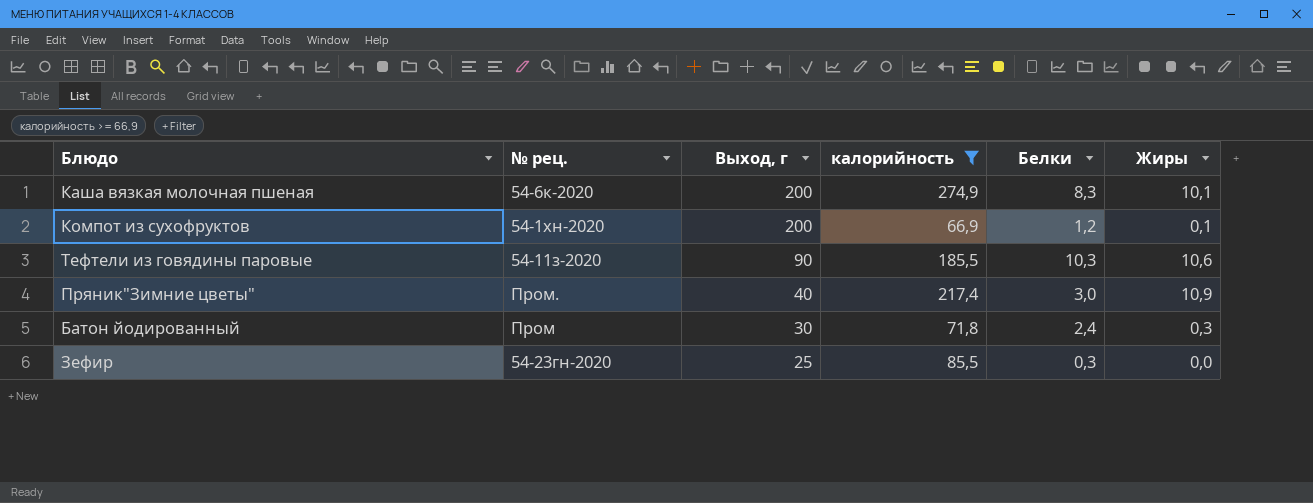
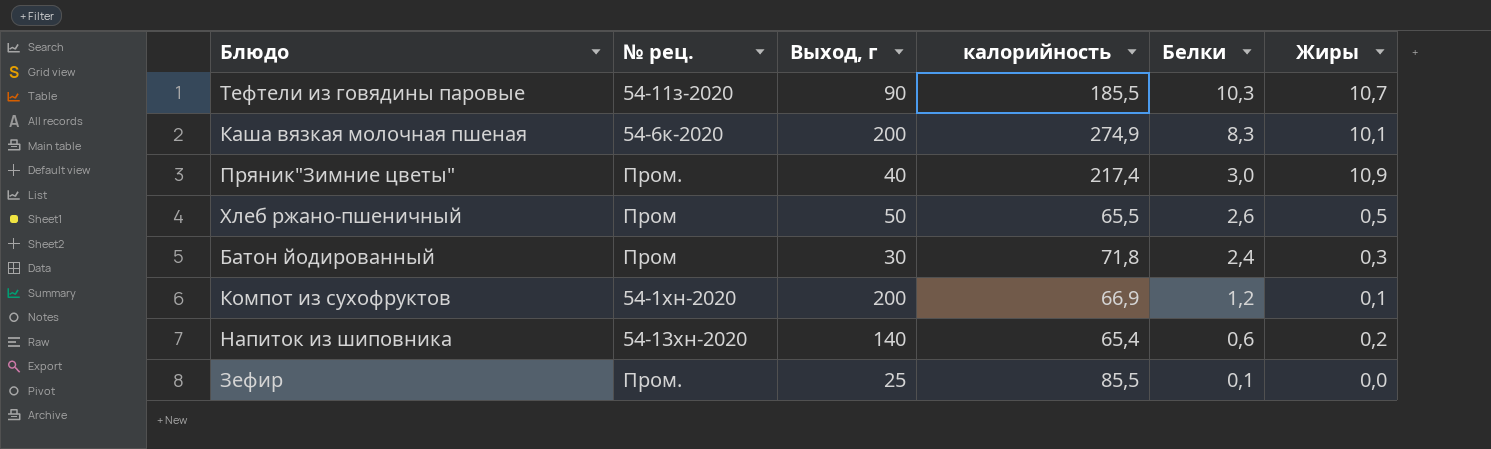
filter: калорийность >= 66,9 -> none
row order: Выход, г descending -> Белки descending
Тефтели из говядины паровые | Жиры: 10,6 -> 10,7
Зефир | № рец.: 54-23гн-2020 -> Пром.
Зефир | Белки: 0,3 -> 0,1

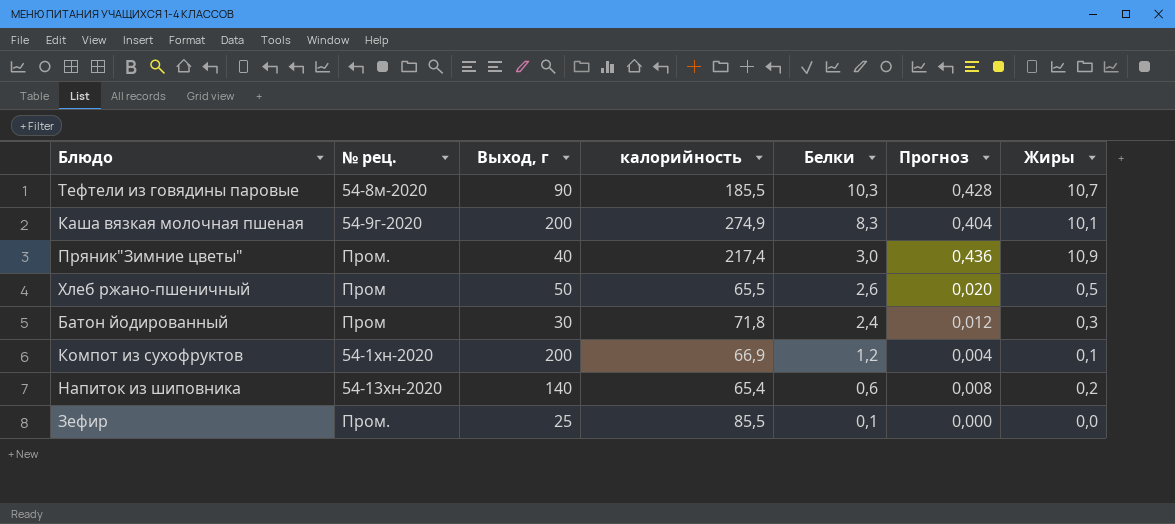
column Прогноз | formula: none -> [Жиры] * 0,04
Тефтели из говядины паровые | № рец.: 54-11з-2020 -> 54-8м-2020
Каша вязкая молочная пшеная | № рец.: 54-6к-2020 -> 54-9г-2020

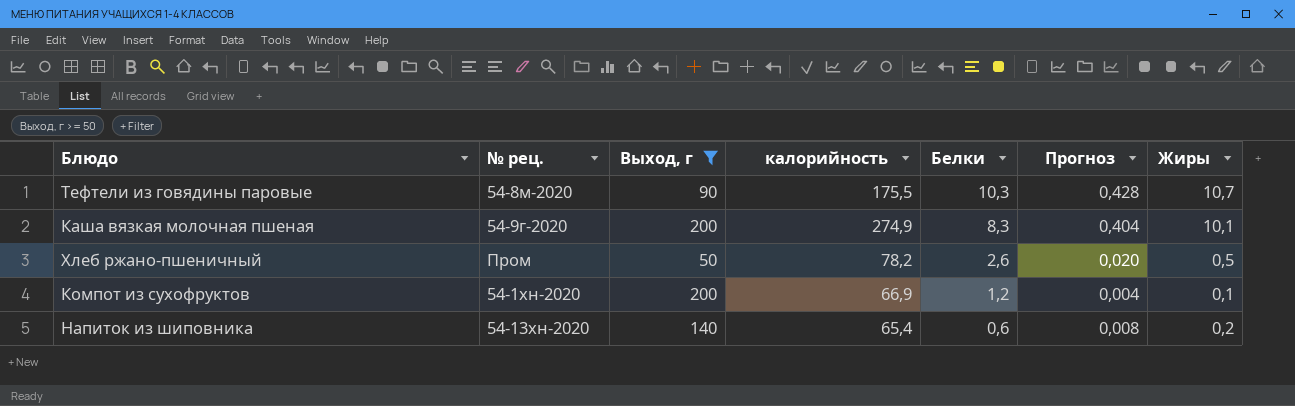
filter: none -> Выход, г >= 50
Тефтели из говядины паровые | калорийность: 185,5 -> 175,5
Хлеб ржано-пшеничный | калорийность: 65,5 -> 78,2

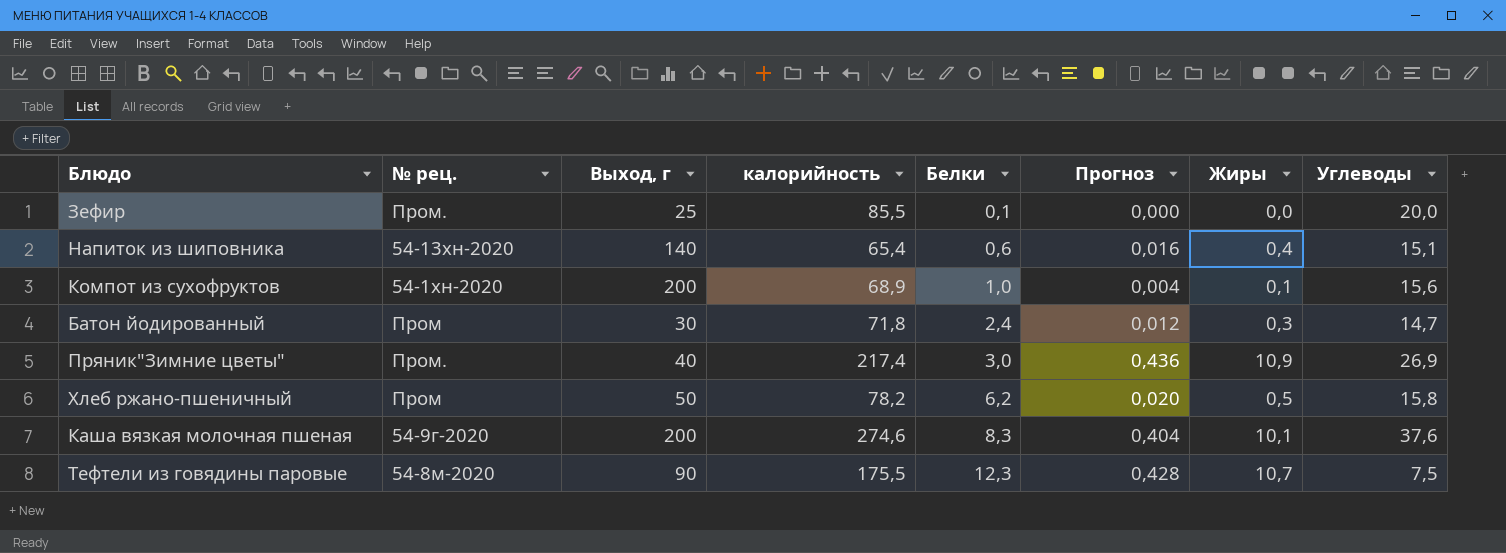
filter: Выход, г >= 50 -> none
row order: Белки descending -> Белки ascending
column Углеводы | position: none -> 8
Напиток из шиповника | Прогноз: 0,008 -> 0,016
Напиток из шиповника | Жиры: 0,2 -> 0,4
Компот из сухофруктов | калорийность: 66,9 -> 68,9
Компот из сухофруктов | Белки: 1,2 -> 1,0
Хлеб ржано-пшеничный | Белки: 2,6 -> 6,2
Каша вязкая молочная пшеная | калорийность: 274,9 -> 274,6
Тефтели из говядины паровые | Белки: 10,3 -> 12,3

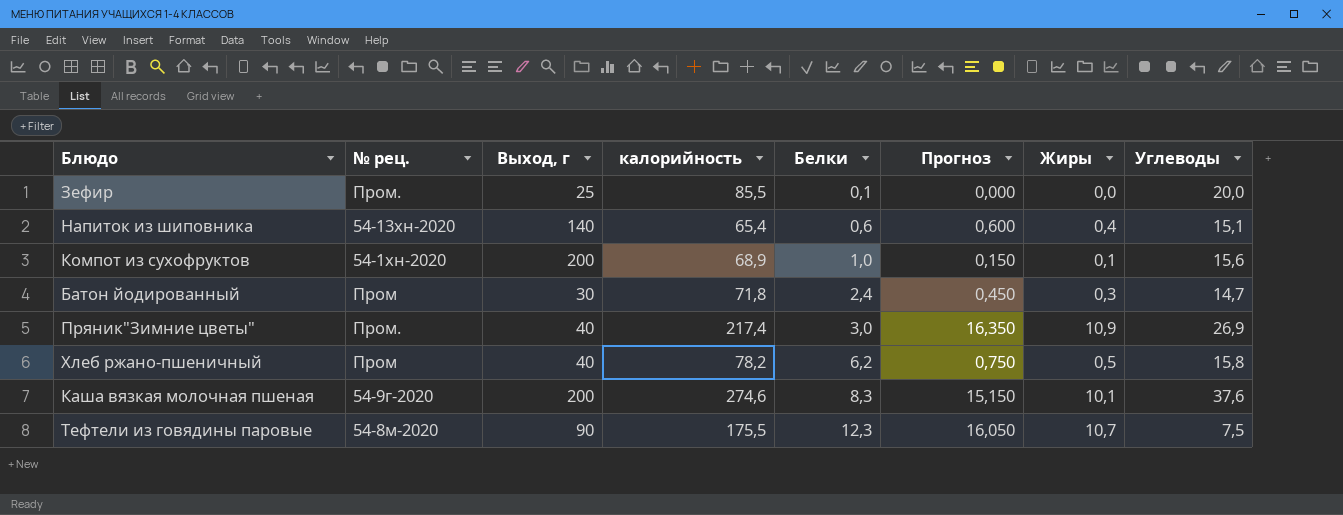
column Прогноз | formula: [Жиры] * 0,04 -> [Жиры] * 1,5
Хлеб ржано-пшеничный | Выход, г: 50 -> 40

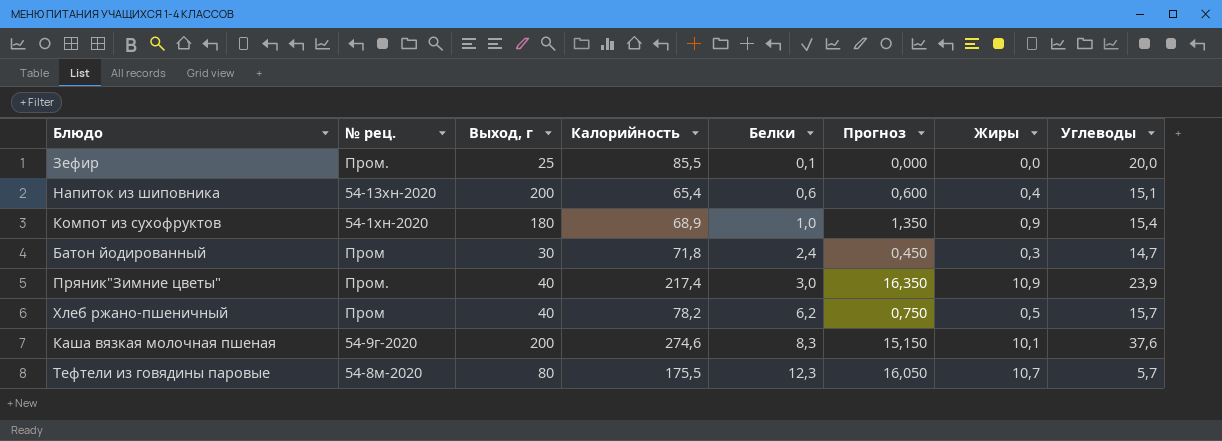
column name: калорийность -> Калорийность
Напиток из шиповника | Выход, г: 140 -> 200
Компот из сухофруктов | Выход, г: 200 -> 180
Компот из сухофруктов | Прогноз: 0,150 -> 1,350
Компот из сухофруктов | Жиры: 0,1 -> 0,9
Компот из сухофруктов | Углеводы: 15,6 -> 15,4
Пряник"Зимние цветы" | Углеводы: 26,9 -> 23,9
Хлеб ржано-пшеничный | Углеводы: 15,8 -> 15,7
Тефтели из говядины паровые | Выход, г: 90 -> 80
Тефтели из говядины паровые | Углеводы: 7,5 -> 5,7

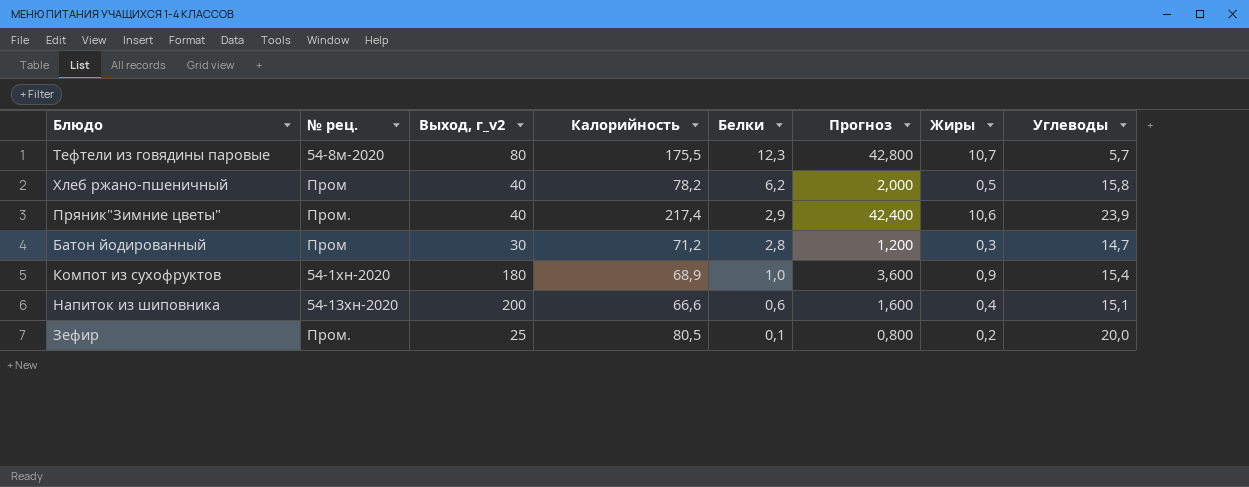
row order: Белки ascending -> Белки descending
column name: Выход, г -> Выход, г_v2
column Прогноз | formula: [Жиры] * 1,5 -> [Жиры] * 4
row Каша вязкая молочная пшеная: 54-9г-2020 | 200 | 274,6 | 8,3 | 15,150 | 10,1 | 37,6 -> none
Хлеб ржано-пшеничный | Углеводы: 15,7 -> 15,8
Пряник"Зимние цветы" | Белки: 3,0 -> 2,9
Пряник"Зимние цветы" | Жиры: 10,9 -> 10,6
Батон йодированный | Калорийность: 71,8 -> 71,2
Батон йодированный | Белки: 2,4 -> 2,8
Напиток из шиповника | Калорийность: 65,4 -> 66,6
Зефир | Калорийность: 85,5 -> 80,5
Зефир | Жиры: 0,0 -> 0,2

